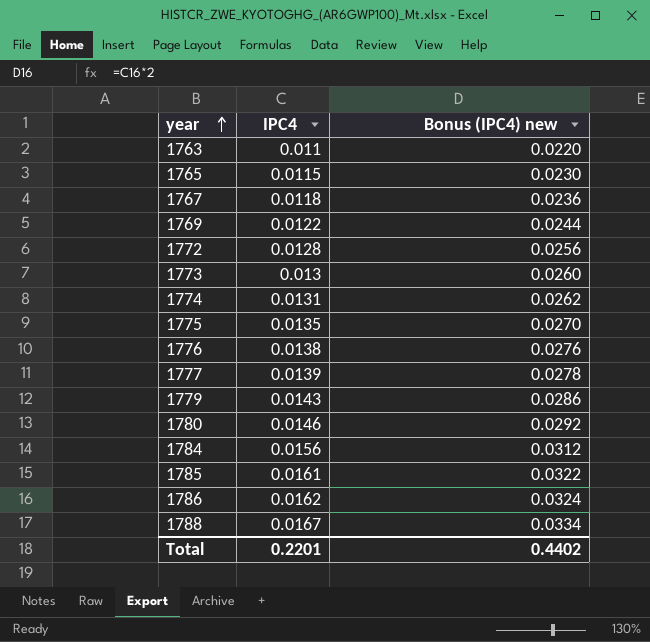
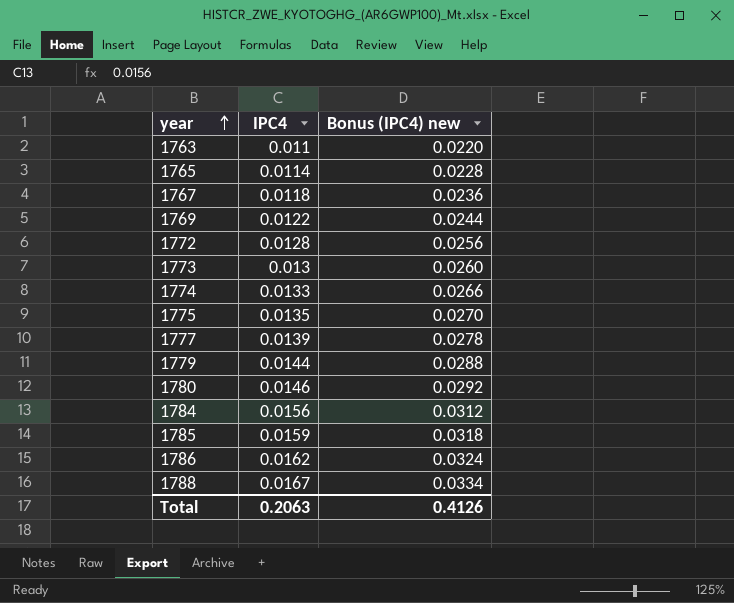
row 1776: 0.0138 | 0.0276 -> none
1765 | IPC4: 0.0115 -> 0.0114
1765 | Bonus (IPC4) new: 0.0230 -> 0.0228
1774 | IPC4: 0.0131 -> 0.0133
1774 | Bonus (IPC4) new: 0.0262 -> 0.0266
1779 | IPC4: 0.0143 -> 0.0144
1779 | Bonus (IPC4) new: 0.0286 -> 0.0288
1785 | IPC4: 0.0161 -> 0.0159
1785 | Bonus (IPC4) new: 0.0322 -> 0.0318
Total | IPC4: 0.2201 -> 0.2063
Total | Bonus (IPC4) new: 0.4402 -> 0.4126

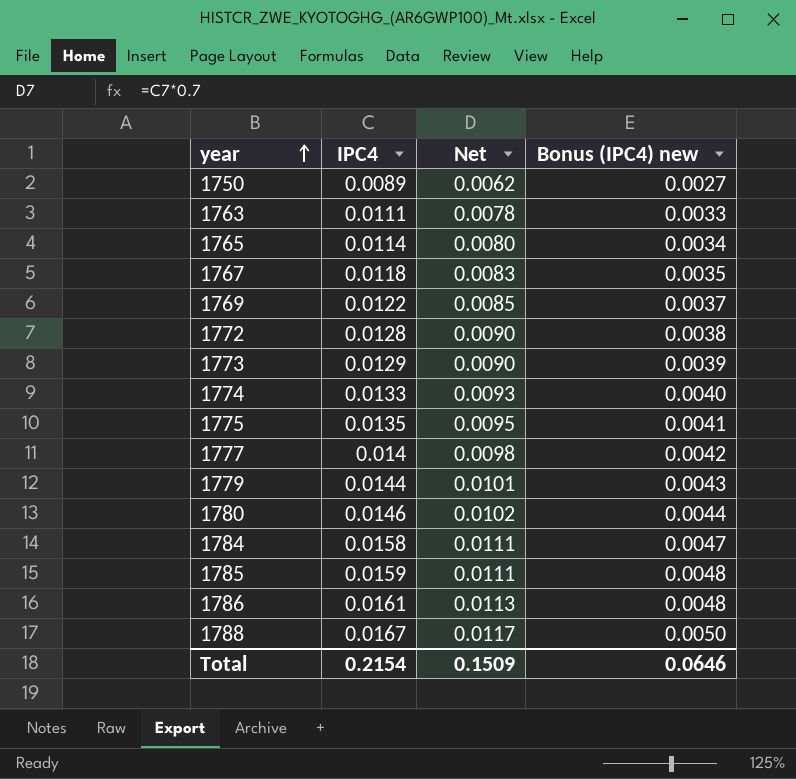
column Net | formula: none -> [IPC4] * 0.7
column Bonus (IPC4) new | formula: [IPC4] * 2 -> [IPC4] * 0.3
row 1750: none -> 0.0089 | 0.0062 | 0.0027
1763 | IPC4: 0.011 -> 0.0111
1773 | IPC4: 0.013 -> 0.0129
1777 | IPC4: 0.0139 -> 0.014
1784 | IPC4: 0.0156 -> 0.0158
1786 | IPC4: 0.0162 -> 0.0161
Total | IPC4: 0.2063 -> 0.2154
Total | Bonus (IPC4) new: 0.4126 -> 0.0646

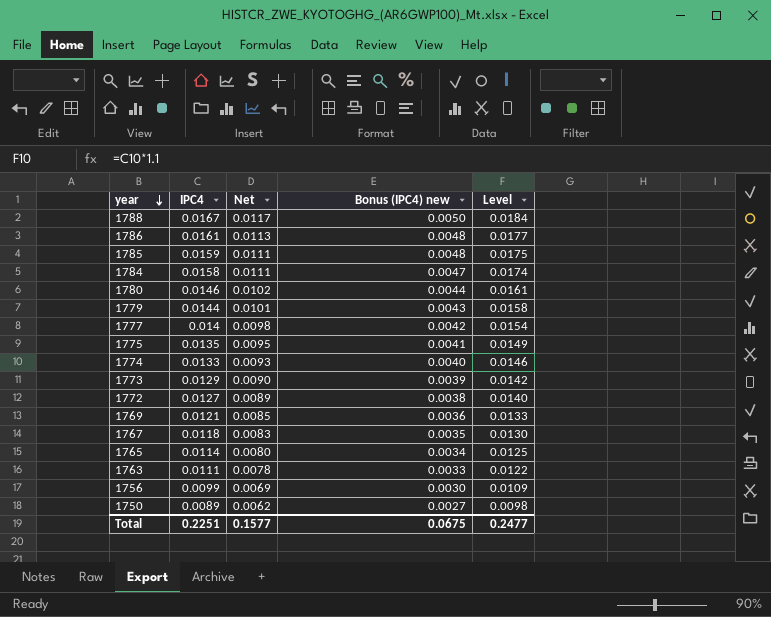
row order: year ascending -> year descending
column Level | formula: none -> [IPC4] * 1.1
1772 | IPC4: 0.0128 -> 0.0127
1772 | Net: 0.0090 -> 0.0089
1769 | IPC4: 0.0122 -> 0.0121
1769 | Bonus (IPC4) new: 0.0037 -> 0.0036
row 1756: none -> 0.0099 | 0.0069 | 0.0030 | 0.0109
Total | IPC4: 0.2154 -> 0.2251
Total | Net: 0.1509 -> 0.1577
Total | Bonus (IPC4) new: 0.0646 -> 0.0675

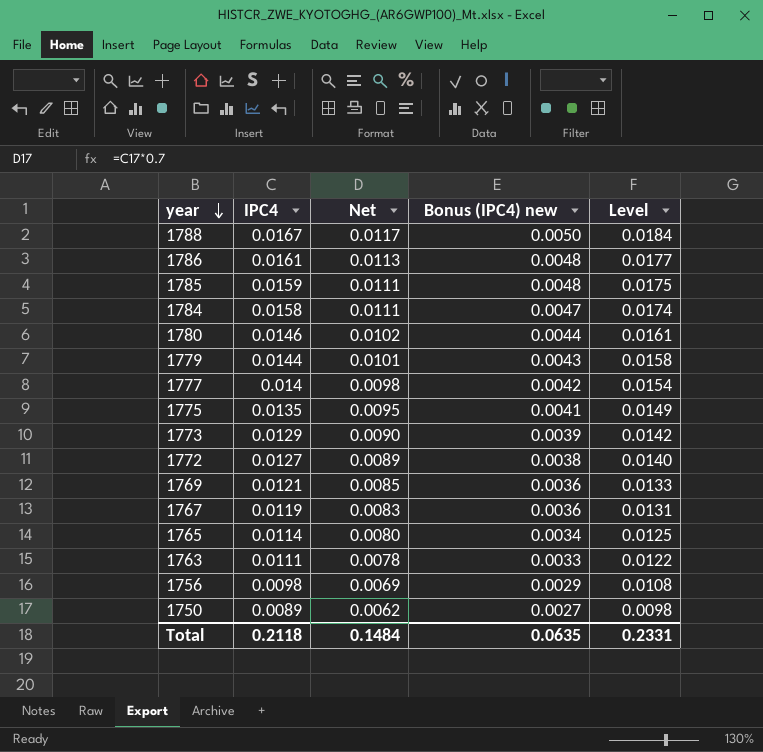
row 1774: 0.0133 | 0.0093 | 0.0040 | 0.0146 -> none
1767 | IPC4: 0.0118 -> 0.0119
1767 | Bonus (IPC4) new: 0.0035 -> 0.0036
1767 | Level: 0.0130 -> 0.0131
1756 | IPC4: 0.0099 -> 0.0098
1756 | Bonus (IPC4) new: 0.0030 -> 0.0029
1756 | Level: 0.0109 -> 0.0108
Total | IPC4: 0.2251 -> 0.2118
Total | Net: 0.1577 -> 0.1484
Total | Bonus (IPC4) new: 0.0675 -> 0.0635
Total | Level: 0.2477 -> 0.2331

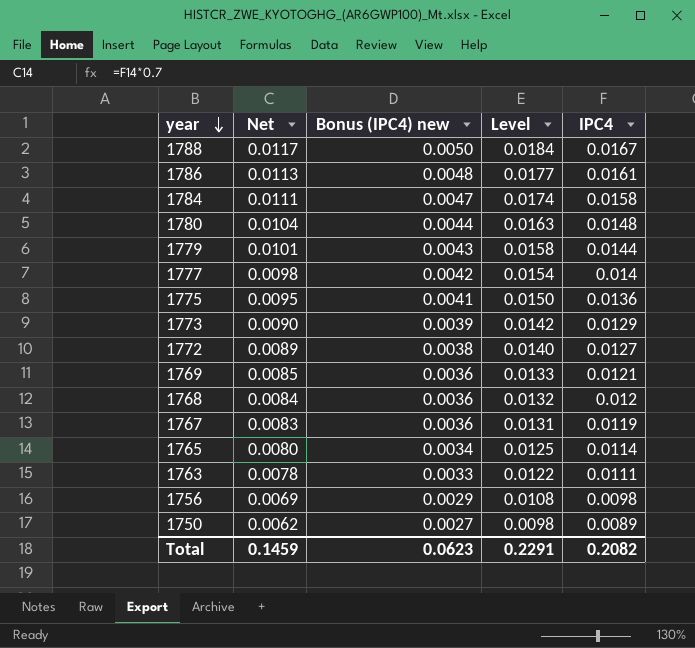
column IPC4 | position: 2 -> 5
row 1785: 0.0159 | 0.0111 | 0.0048 | 0.0175 -> none
1780 | Net: 0.0102 -> 0.0104
1780 | Level: 0.0161 -> 0.0163
1780 | IPC4: 0.0146 -> 0.0148
1775 | Level: 0.0149 -> 0.0150
1775 | IPC4: 0.0135 -> 0.0136
row 1768: none -> 0.0084 | 0.0036 | 0.0132 | 0.012
Total | Net: 0.1484 -> 0.1459
Total | Bonus (IPC4) new: 0.0635 -> 0.0623
Total | Level: 0.2331 -> 0.2291
Total | IPC4: 0.2118 -> 0.2082

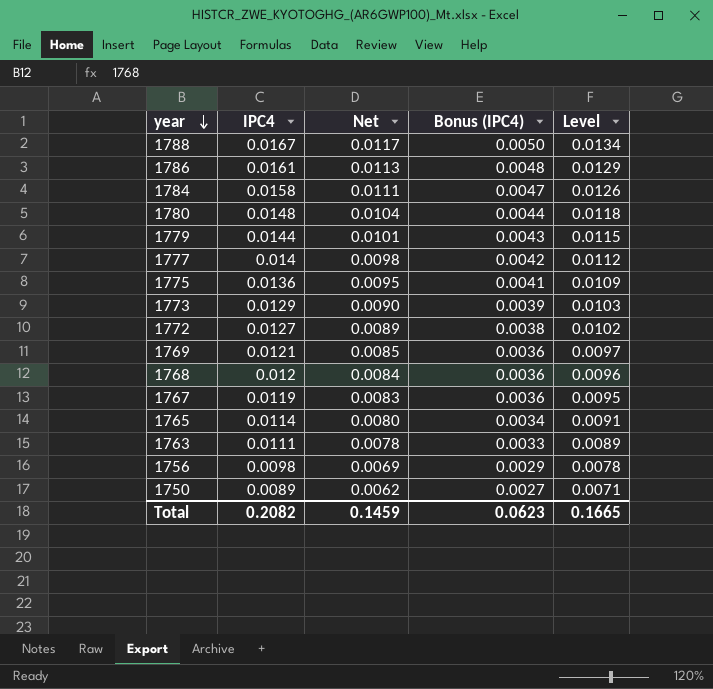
column IPC4 | position: 5 -> 2
column name: Bonus (IPC4) new -> Bonus (IPC4)
column Level | formula: [IPC4] * 1.1 -> [IPC4] * 0.8
Total | Level: 0.2291 -> 0.1665

